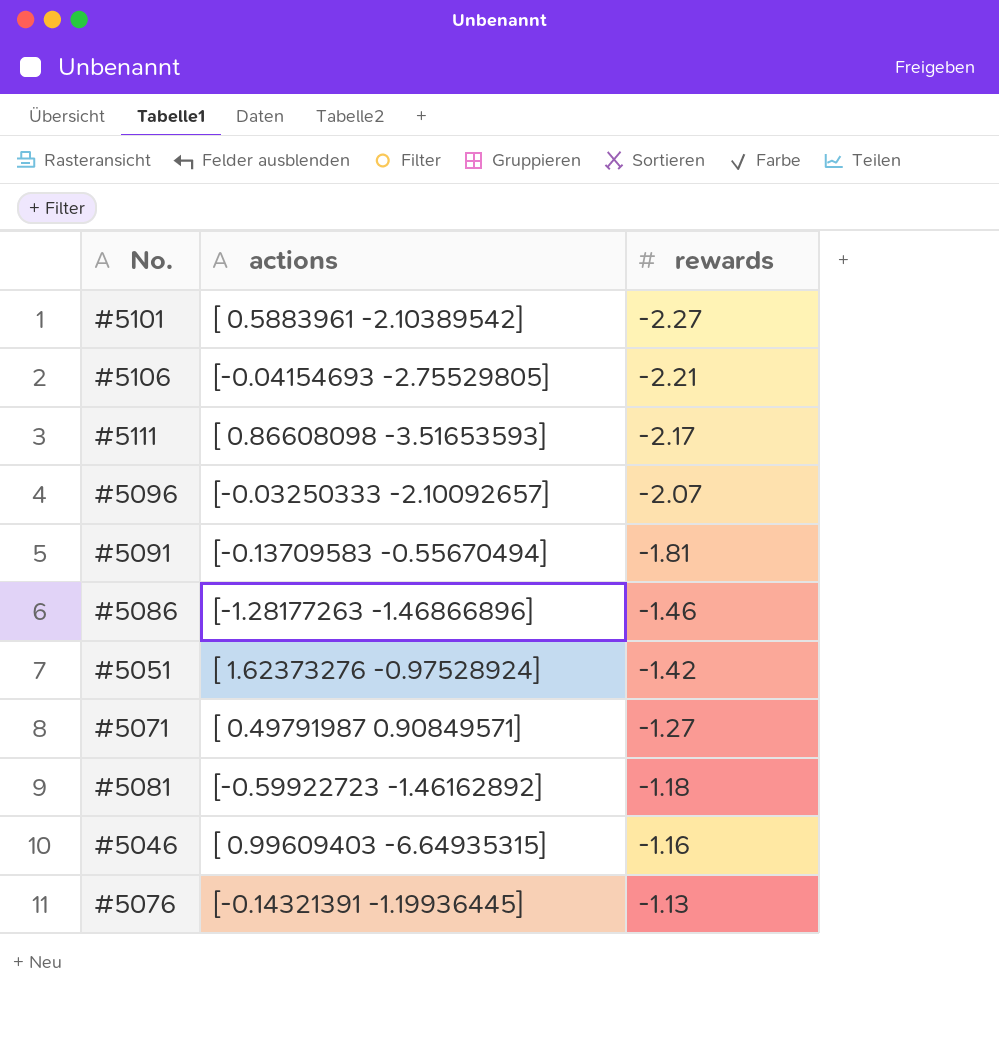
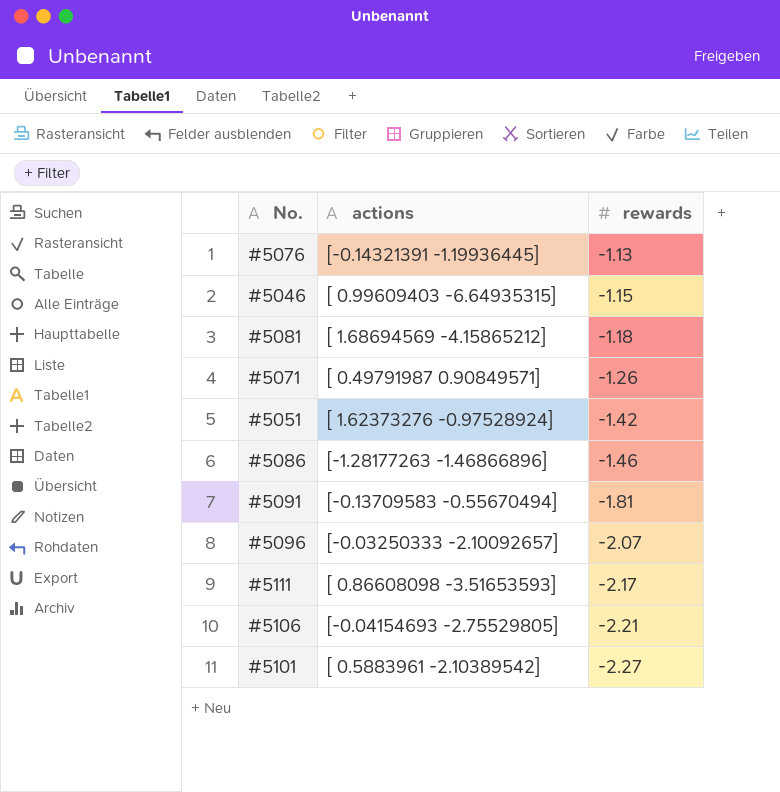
row order: rewards ascending -> rewards descending
#5046 | rewards: -1.16 -> -1.15
#5081 | actions: [-0.59922723 -1.46162892] -> [ 1.68694569 -4.15865212]
#5071 | rewards: -1.27 -> -1.26

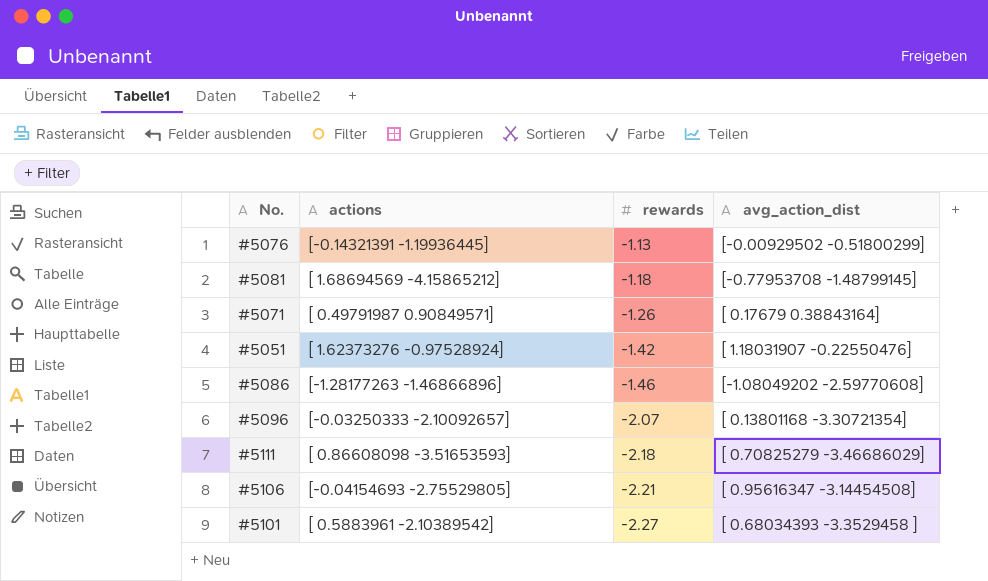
column avg_action_dist | position: none -> 4
row #5046: [ 0.99609403 -6.64935315] | -1.15 -> none
row #5091: [-0.13709583 -0.55670494] | -1.81 -> none
#5111 | rewards: -2.17 -> -2.18

